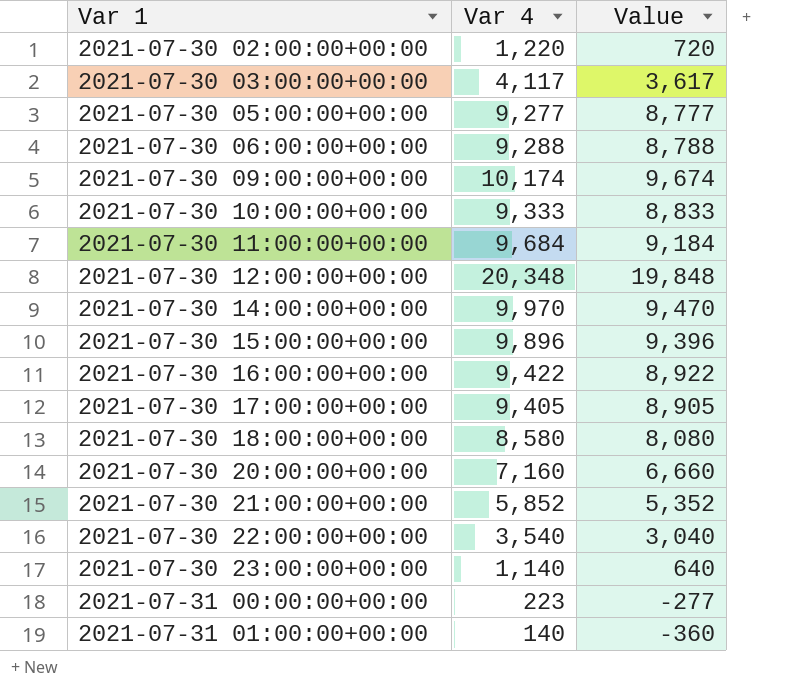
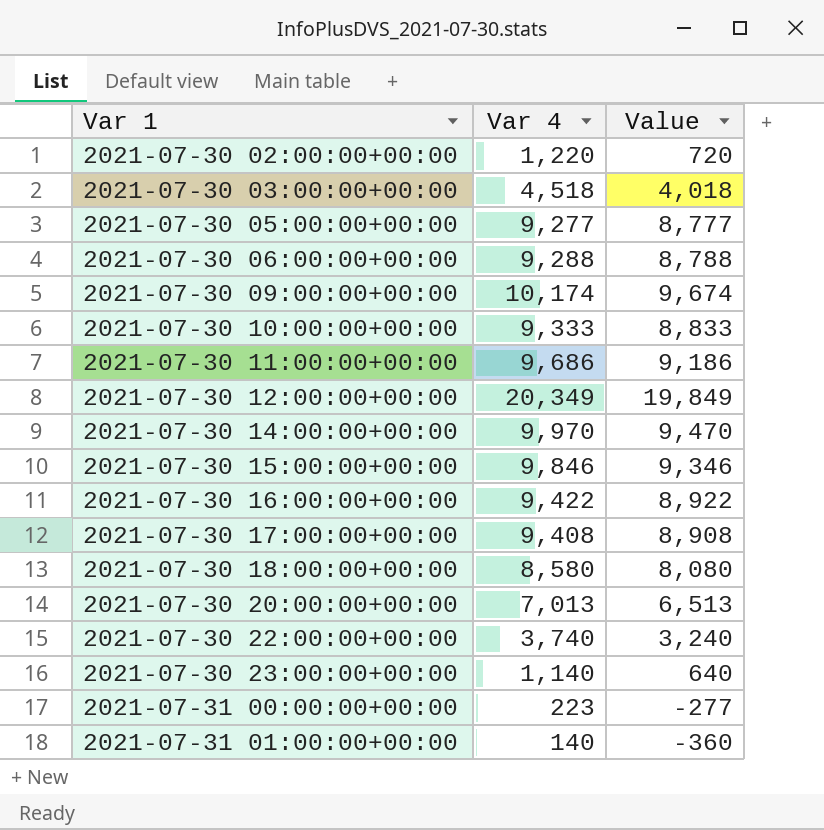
row 2021-07-30 21:00:00+00:00: 5,852 | 5,352 -> none
2021-07-30 03:00:00+00:00 | Var 4: 4,117 -> 4,518
2021-07-30 03:00:00+00:00 | Value: 3,617 -> 4,018
2021-07-30 11:00:00+00:00 | Var 4: 9,684 -> 9,686
2021-07-30 11:00:00+00:00 | Value: 9,184 -> 9,186
2021-07-30 12:00:00+00:00 | Var 4: 20,348 -> 20,349
2021-07-30 12:00:00+00:00 | Value: 19,848 -> 19,849
2021-07-30 15:00:00+00:00 | Var 4: 9,896 -> 9,846
2021-07-30 15:00:00+00:00 | Value: 9,396 -> 9,346
2021-07-30 17:00:00+00:00 | Var 4: 9,405 -> 9,408
2021-07-30 17:00:00+00:00 | Value: 8,905 -> 8,908
2021-07-30 20:00:00+00:00 | Var 4: 7,160 -> 7,013
2021-07-30 20:00:00+00:00 | Value: 6,660 -> 6,513
2021-07-30 22:00:00+00:00 | Var 4: 3,540 -> 3,740
2021-07-30 22:00:00+00:00 | Value: 3,040 -> 3,240

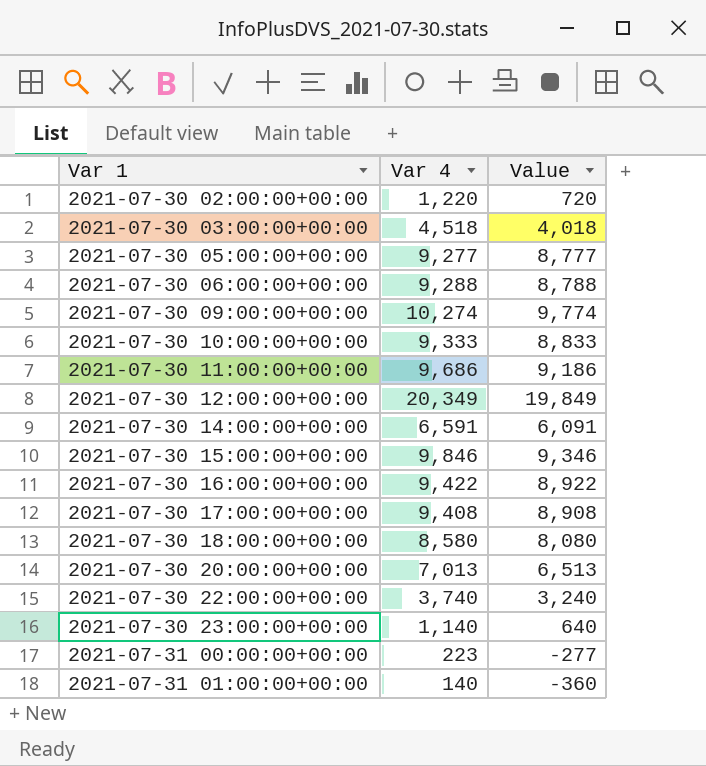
2021-07-30 09:00:00+00:00 | Var 4: 10,174 -> 10,274
2021-07-30 09:00:00+00:00 | Value: 9,674 -> 9,774
2021-07-30 14:00:00+00:00 | Var 4: 9,970 -> 6,591
2021-07-30 14:00:00+00:00 | Value: 9,470 -> 6,091

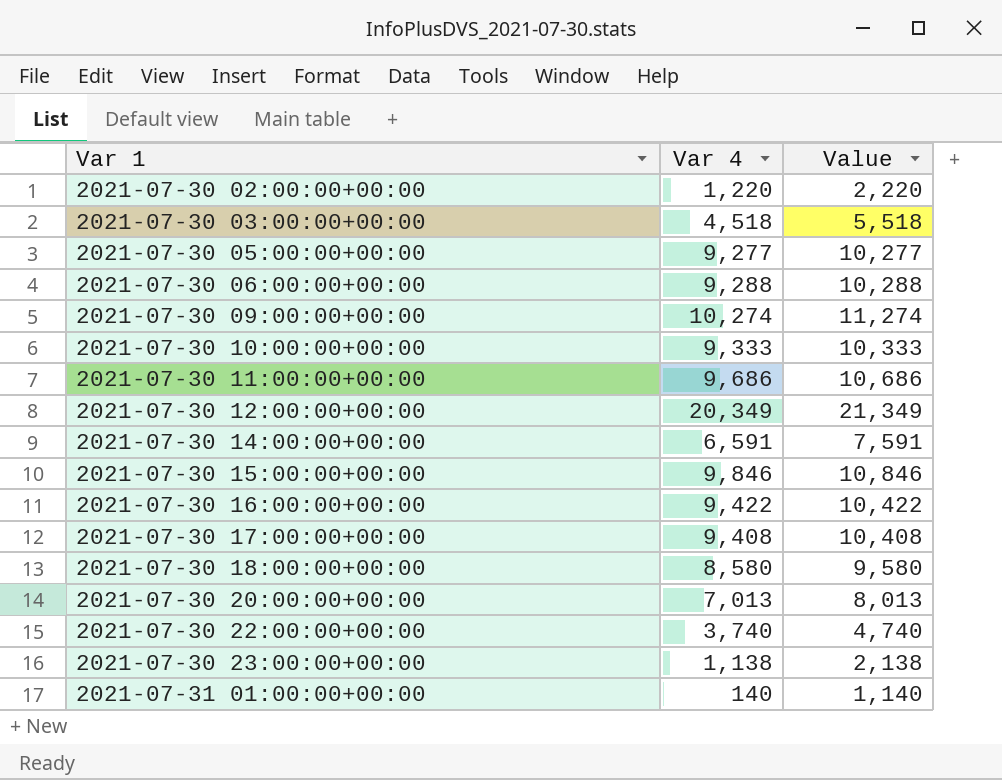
column Value | formula: [Var 4] - 500 -> [Var 4] + 1000
row 2021-07-31 00:00:00+00:00: 223 | -277 -> none
2021-07-30 23:00:00+00:00 | Var 4: 1,140 -> 1,138

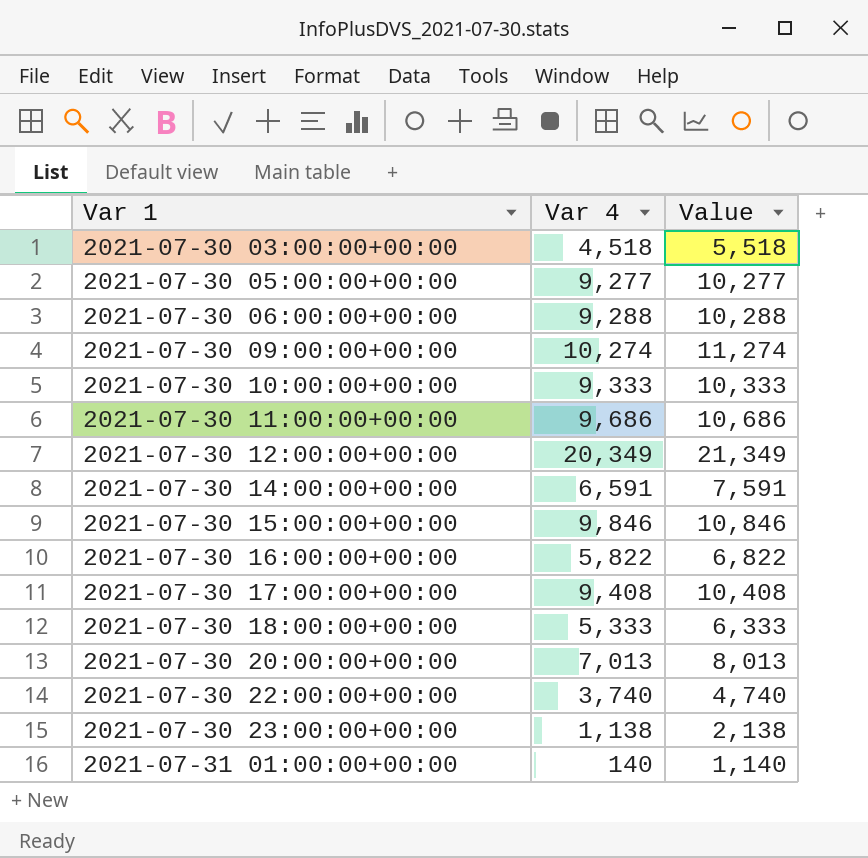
row 2021-07-30 02:00:00+00:00: 1,220 | 2,220 -> none
2021-07-30 16:00:00+00:00 | Var 4: 9,422 -> 5,822
2021-07-30 16:00:00+00:00 | Value: 10,422 -> 6,822
2021-07-30 18:00:00+00:00 | Var 4: 8,580 -> 5,333
2021-07-30 18:00:00+00:00 | Value: 9,580 -> 6,333

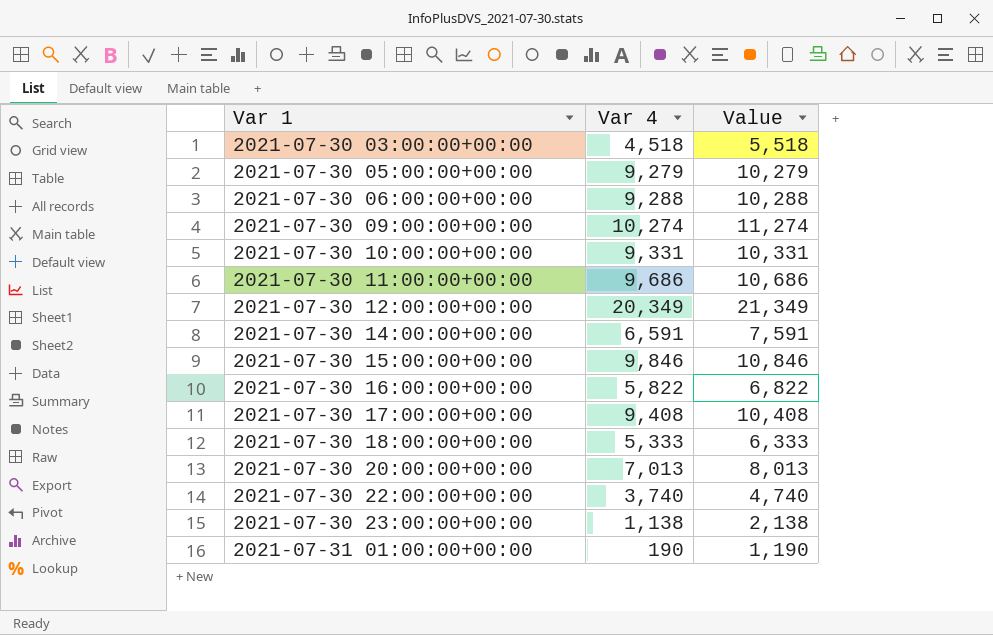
2021-07-30 05:00:00+00:00 | Var 4: 9,277 -> 9,279
2021-07-30 05:00:00+00:00 | Value: 10,277 -> 10,279
2021-07-30 10:00:00+00:00 | Var 4: 9,333 -> 9,331
2021-07-30 10:00:00+00:00 | Value: 10,333 -> 10,331
2021-07-31 01:00:00+00:00 | Var 4: 140 -> 190
2021-07-31 01:00:00+00:00 | Value: 1,140 -> 1,190

